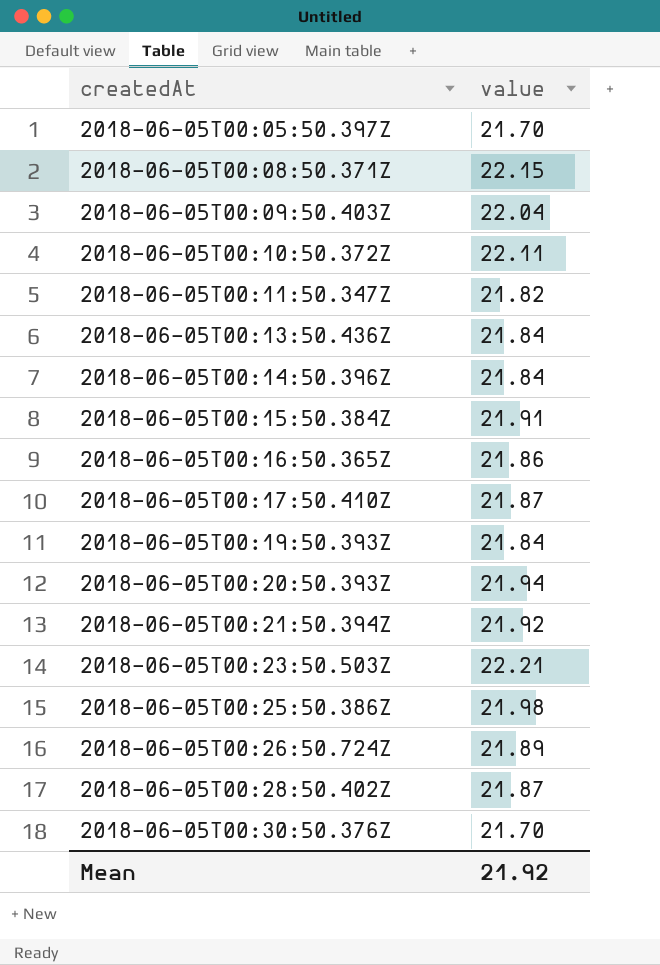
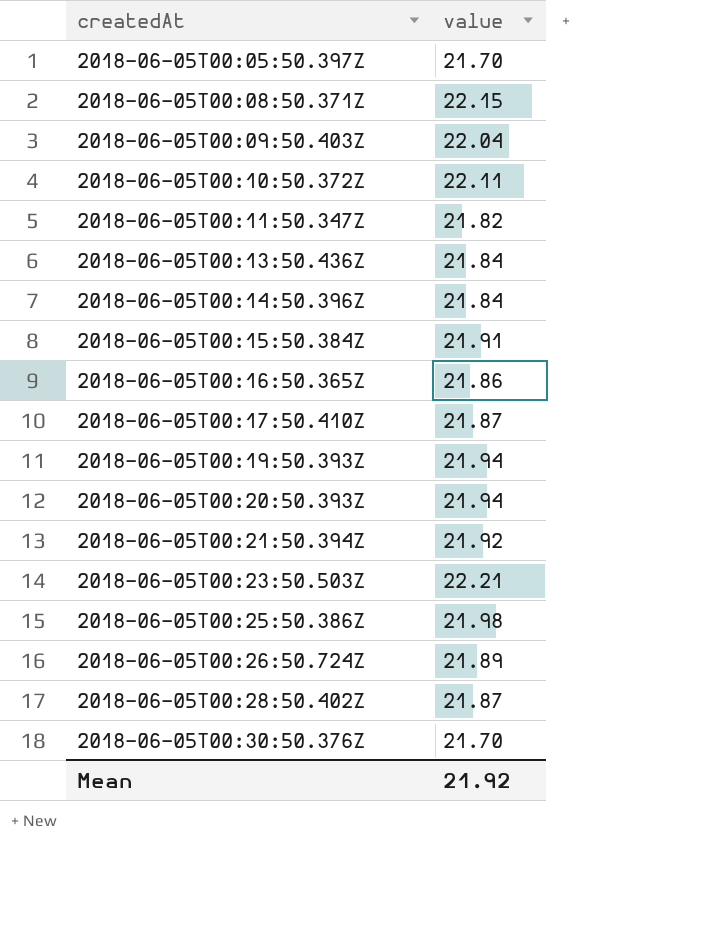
2018-06-05T00:19:50.393Z | value: 21.84 -> 21.94

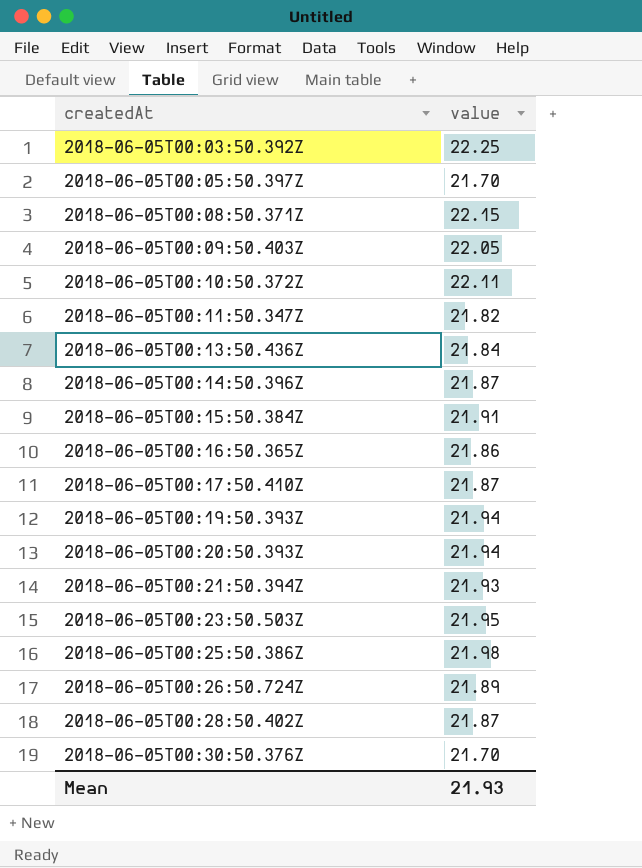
row 2018-06-05T00:03:50.392Z: none -> 22.25
2018-06-05T00:09:50.403Z | value: 22.04 -> 22.05
2018-06-05T00:14:50.396Z | value: 21.84 -> 21.87
2018-06-05T00:21:50.394Z | value: 21.92 -> 21.93
2018-06-05T00:23:50.503Z | value: 22.21 -> 21.95
Mean | value: 21.92 -> 21.93

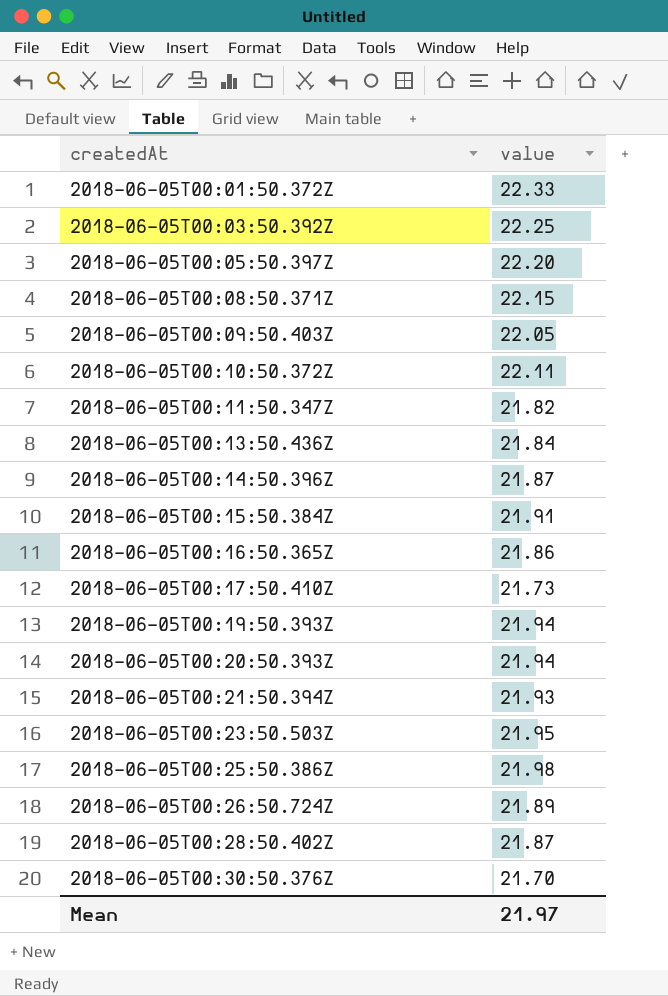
row 2018-06-05T00:01:50.372Z: none -> 22.33
2018-06-05T00:05:50.397Z | value: 21.70 -> 22.20
2018-06-05T00:17:50.410Z | value: 21.87 -> 21.73
Mean | value: 21.93 -> 21.97

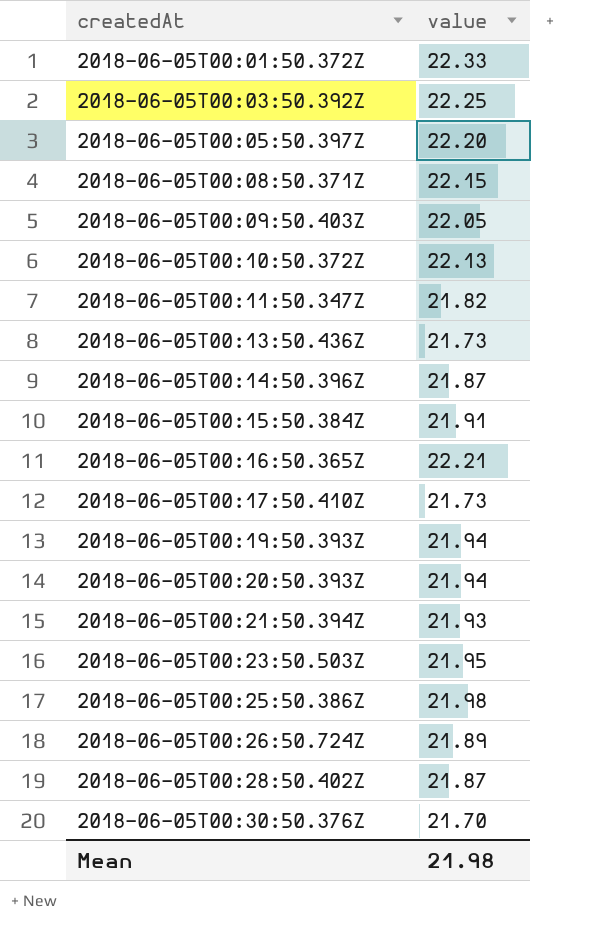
2018-06-05T00:10:50.372Z | value: 22.11 -> 22.13
2018-06-05T00:13:50.436Z | value: 21.84 -> 21.73
2018-06-05T00:16:50.365Z | value: 21.86 -> 22.21
Mean | value: 21.97 -> 21.98

